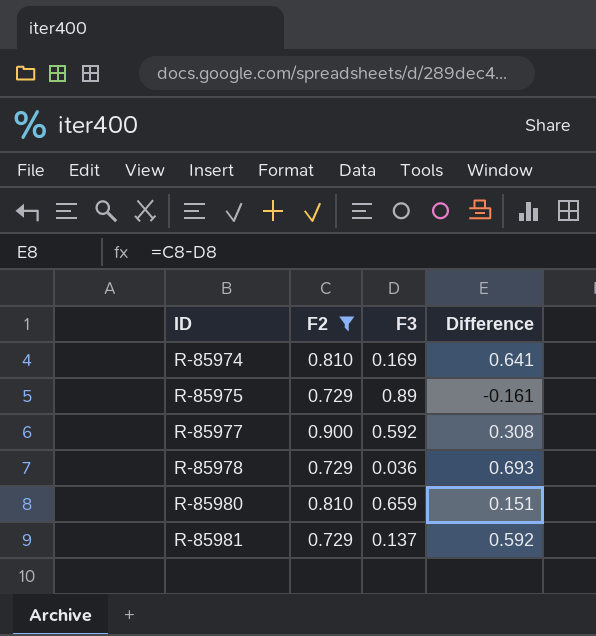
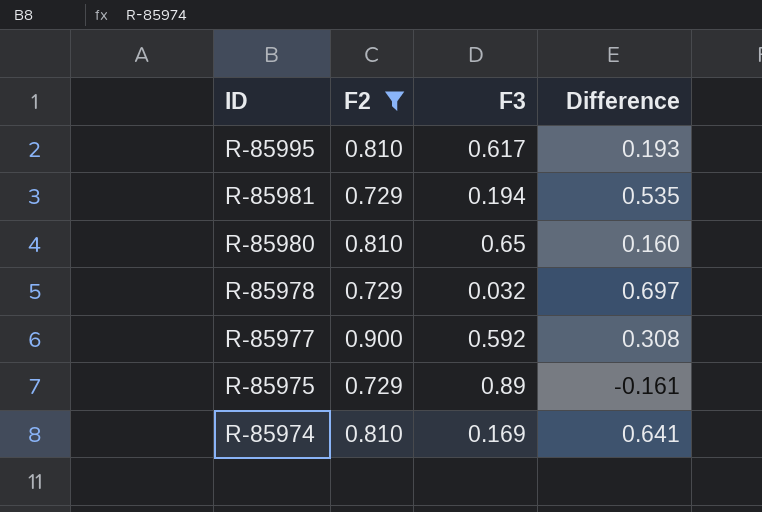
row order: ID ascending -> ID descending
row R-85995: none -> 0.810 | 0.617 | 0.193
R-85981 | F3: 0.137 -> 0.194
R-85981 | Difference: 0.592 -> 0.535
R-85980 | F3: 0.659 -> 0.65
R-85980 | Difference: 0.151 -> 0.160
R-85978 | F3: 0.036 -> 0.032
R-85978 | Difference: 0.693 -> 0.697

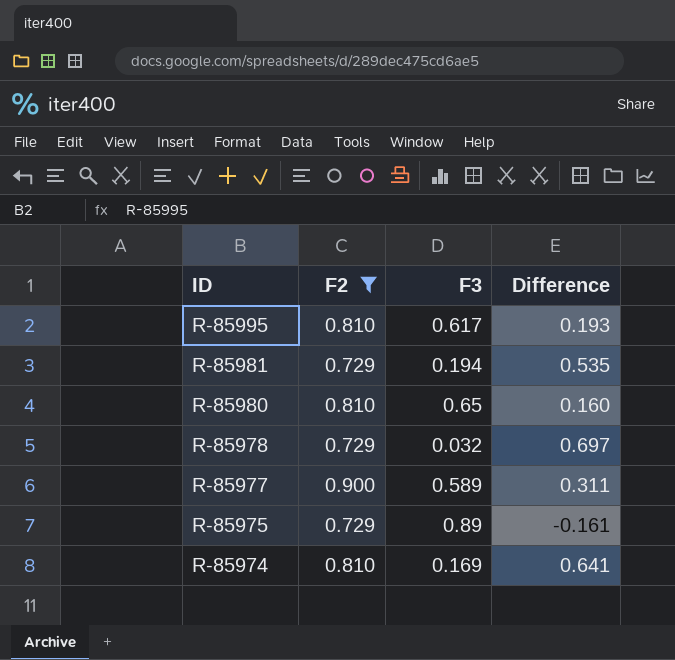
R-85977 | F3: 0.592 -> 0.589
R-85977 | Difference: 0.308 -> 0.311

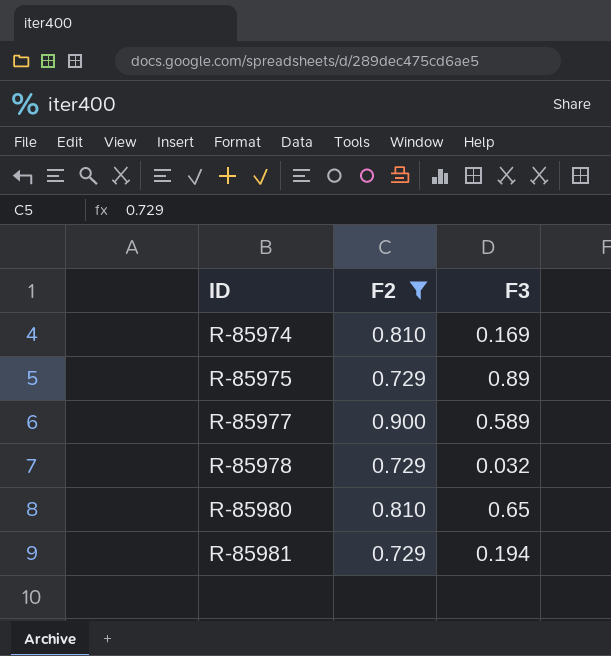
row order: ID descending -> ID ascending
column Difference | formula: [F2] - [F3] -> none
row R-85995: 0.810 | 0.617 | 0.193 -> none

